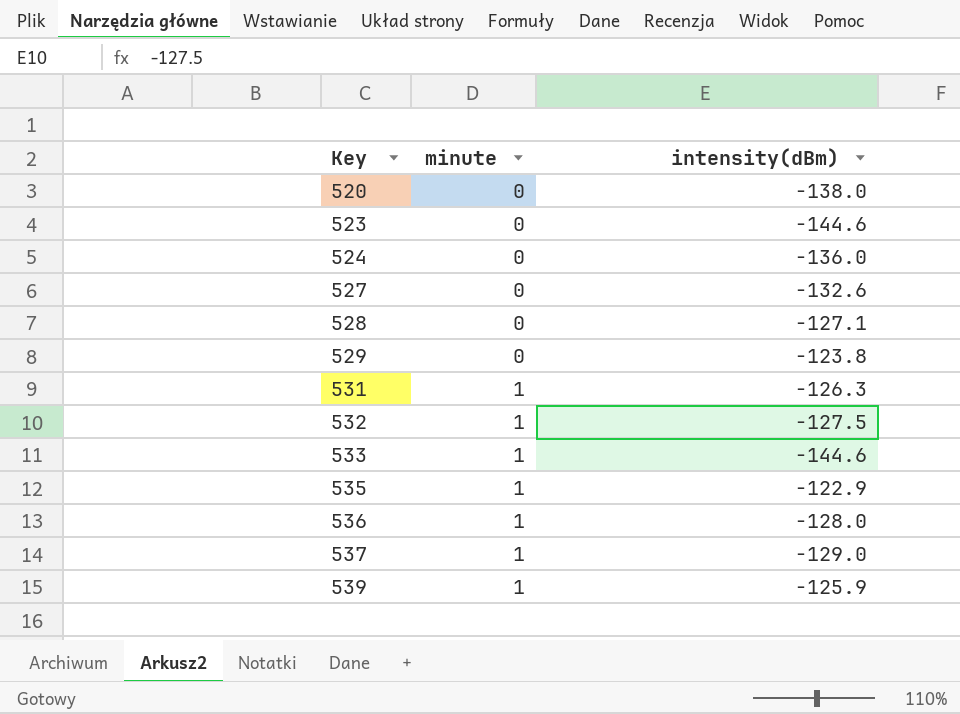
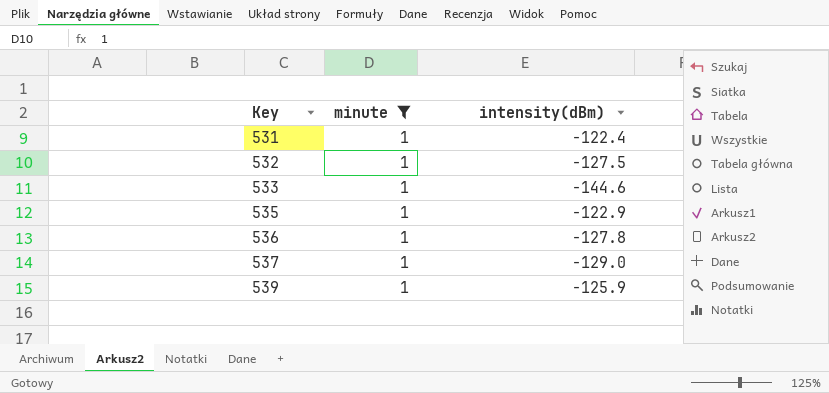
filter: none -> minute = 1
531 | intensity(dBm): -126.3 -> -122.4
536 | intensity(dBm): -128.0 -> -127.8

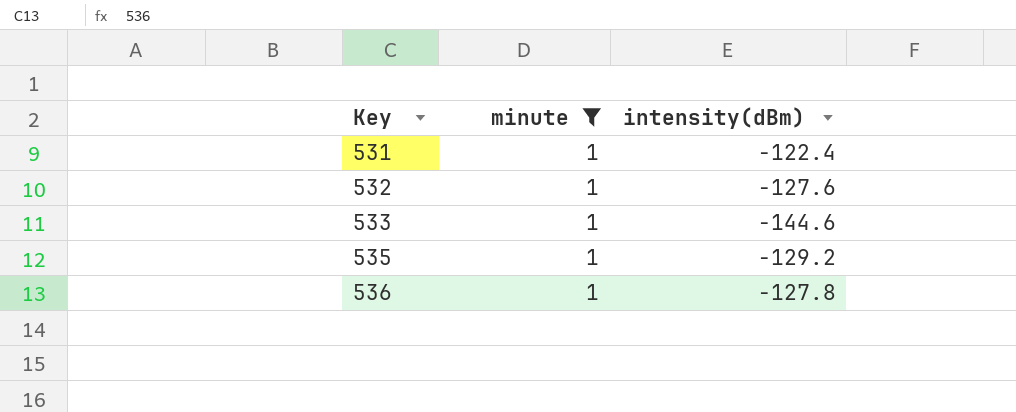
row 537: 1 | -129.0 -> none
row 539: 1 | -125.9 -> none
532 | intensity(dBm): -127.5 -> -127.6
535 | intensity(dBm): -122.9 -> -129.2

